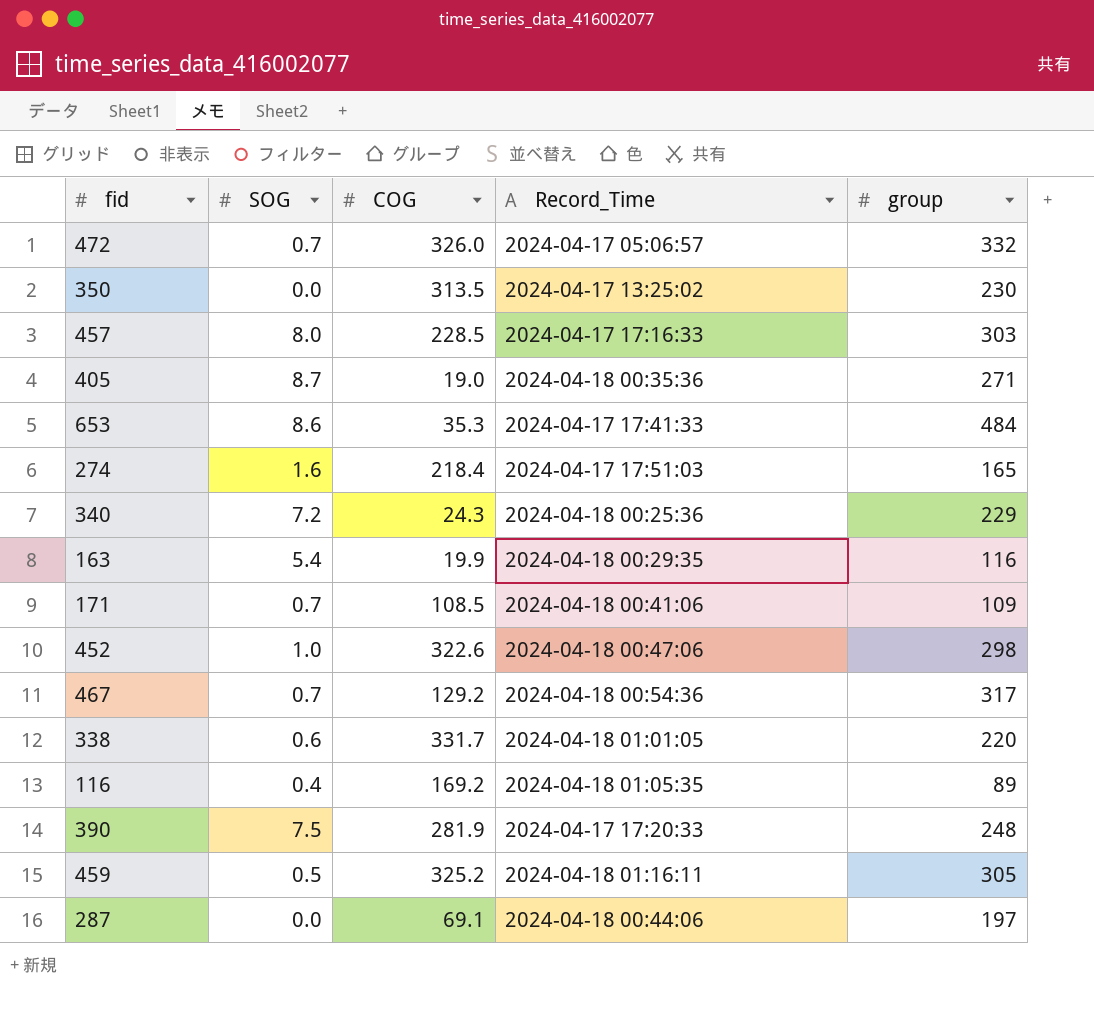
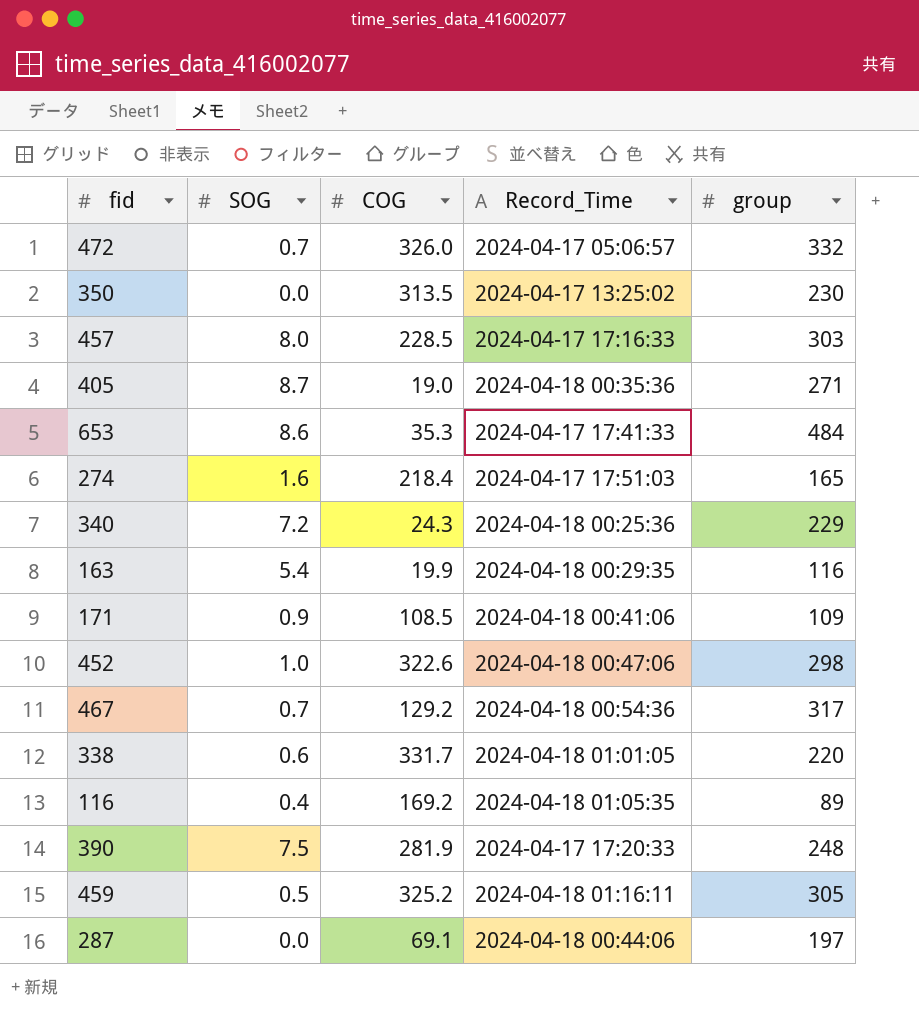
171 | SOG: 0.7 -> 0.9

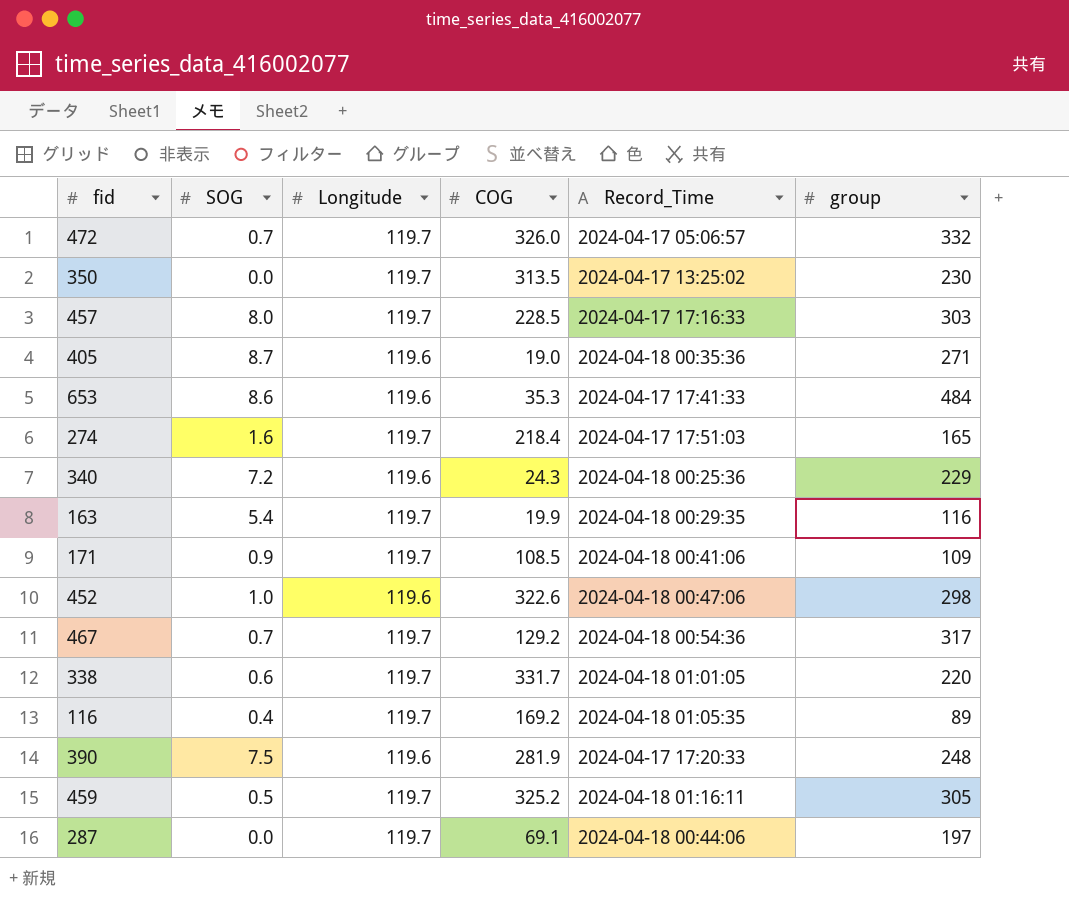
column Longitude | position: none -> 3

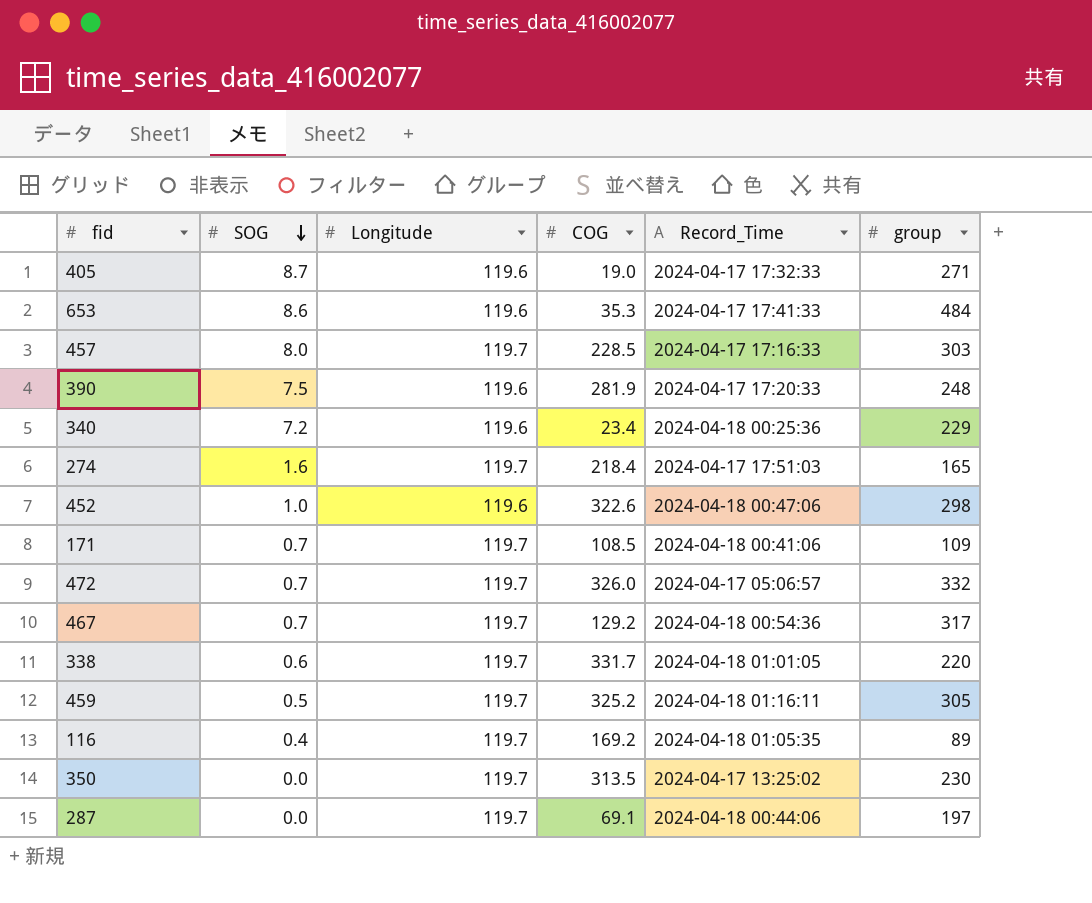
row order: none -> SOG descending
row 163: 5.4 | 119.7 | 19.9 | 2024-04-18 00:29:35 | 116 -> none
405 | Record_Time: 2024-04-18 00:35:36 -> 2024-04-17 17:32:33
340 | COG: 24.3 -> 23.4
171 | SOG: 0.9 -> 0.7

